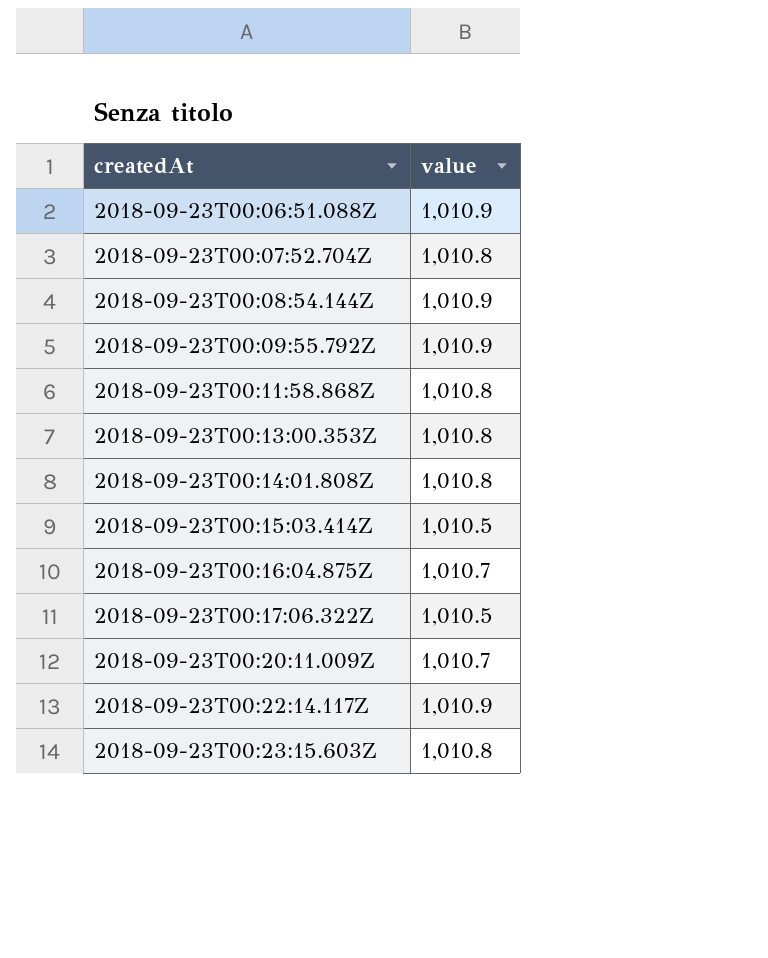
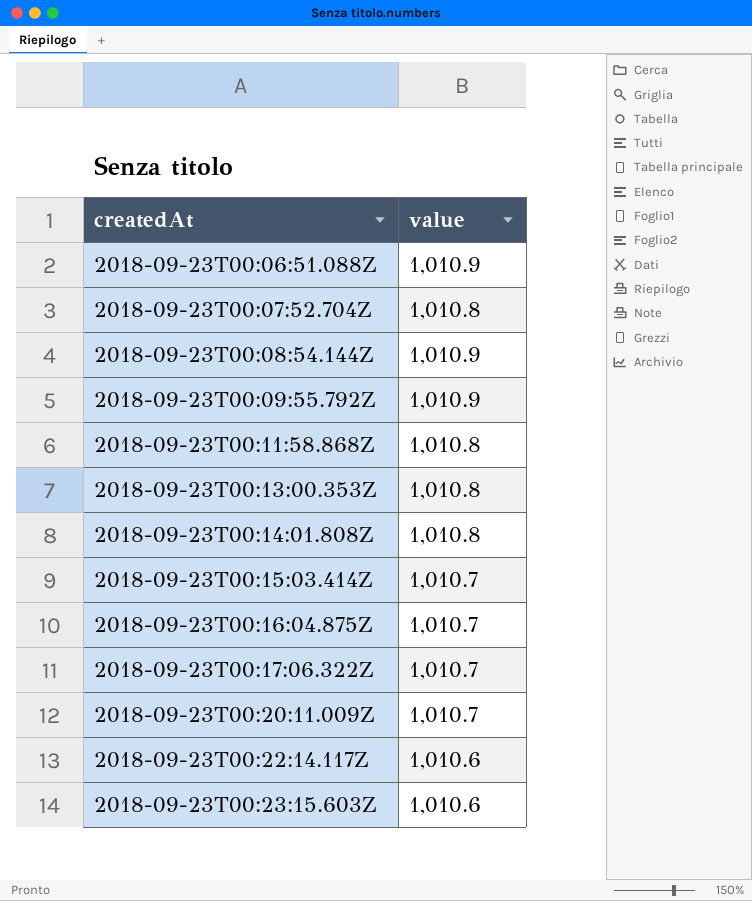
2018-09-23T00:15:03.414Z | value: 1,010.5 -> 1,010.7
2018-09-23T00:17:06.322Z | value: 1,010.5 -> 1,010.7
2018-09-23T00:22:14.117Z | value: 1,010.9 -> 1,010.6
2018-09-23T00:23:15.603Z | value: 1,010.8 -> 1,010.6

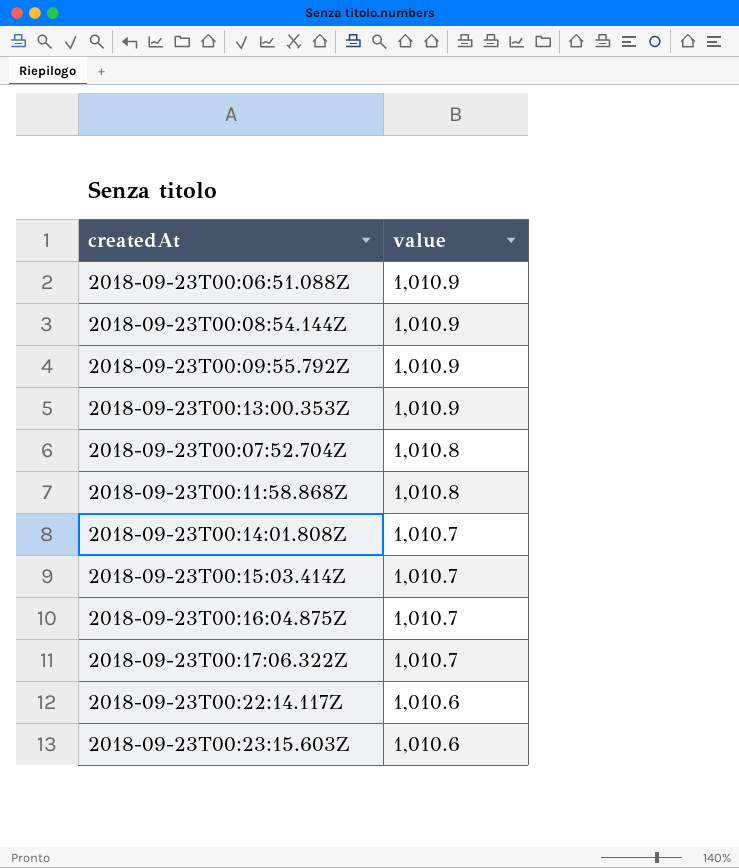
row order: createdAt ascending -> value descending
row 2018-09-23T00:20:11.009Z: 1,010.7 -> none
2018-09-23T00:13:00.353Z | value: 1,010.8 -> 1,010.9
2018-09-23T00:14:01.808Z | value: 1,010.8 -> 1,010.7

